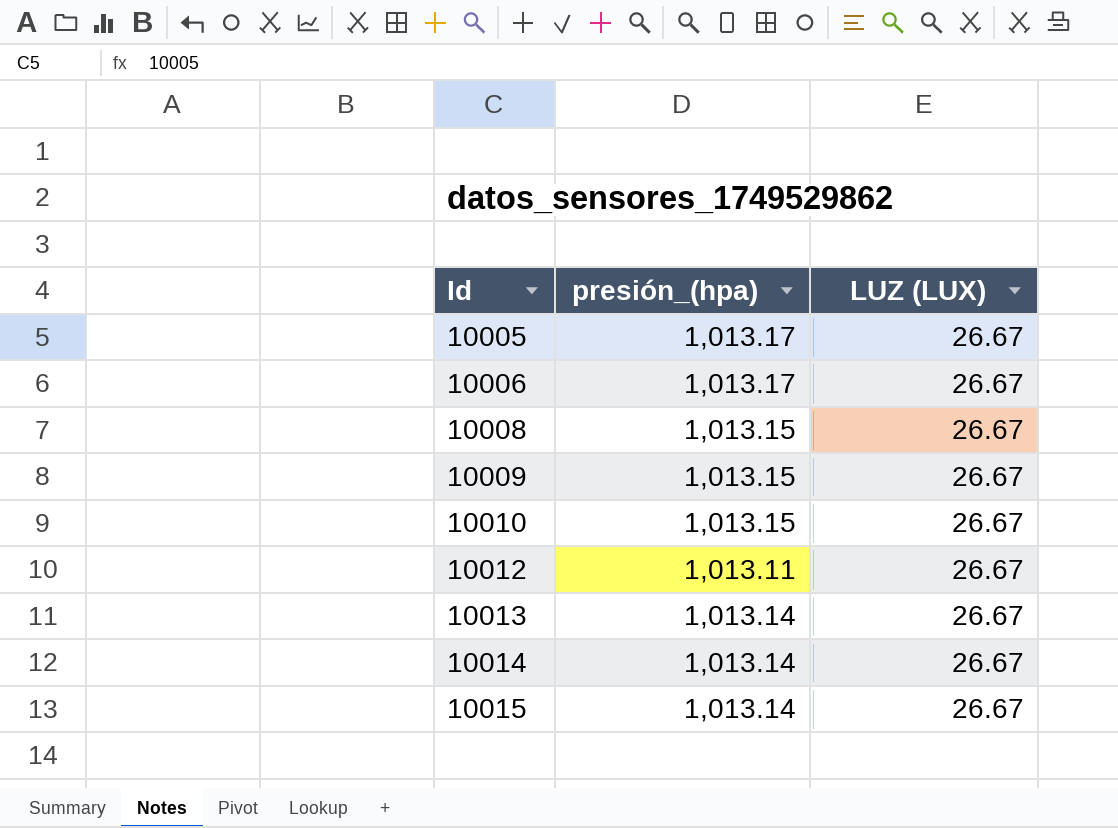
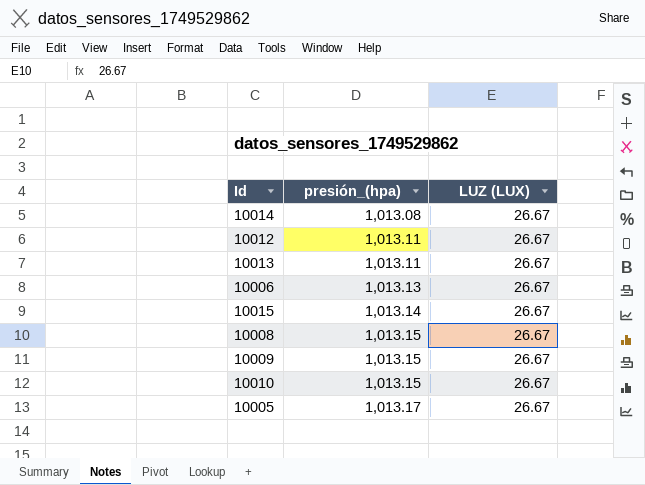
row order: Id ascending -> presión_(hpa) ascending
10014 | presión_(hpa): 1,013.14 -> 1,013.08
10013 | presión_(hpa): 1,013.14 -> 1,013.11
10006 | presión_(hpa): 1,013.17 -> 1,013.13

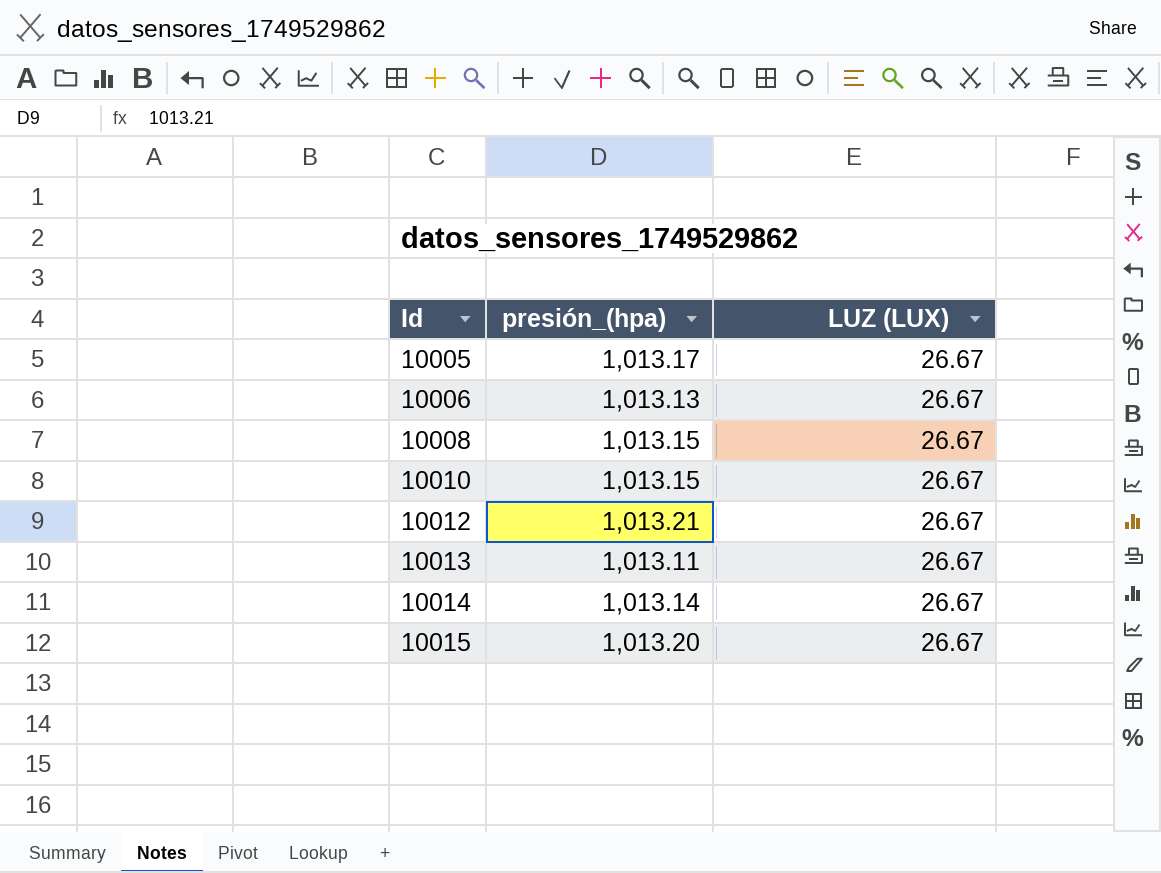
row order: presión_(hpa) ascending -> Id ascending
row 10009: 1,013.15 | 26.67 -> none
10012 | presión_(hpa): 1,013.11 -> 1,013.21
10014 | presión_(hpa): 1,013.08 -> 1,013.14
10015 | presión_(hpa): 1,013.14 -> 1,013.20

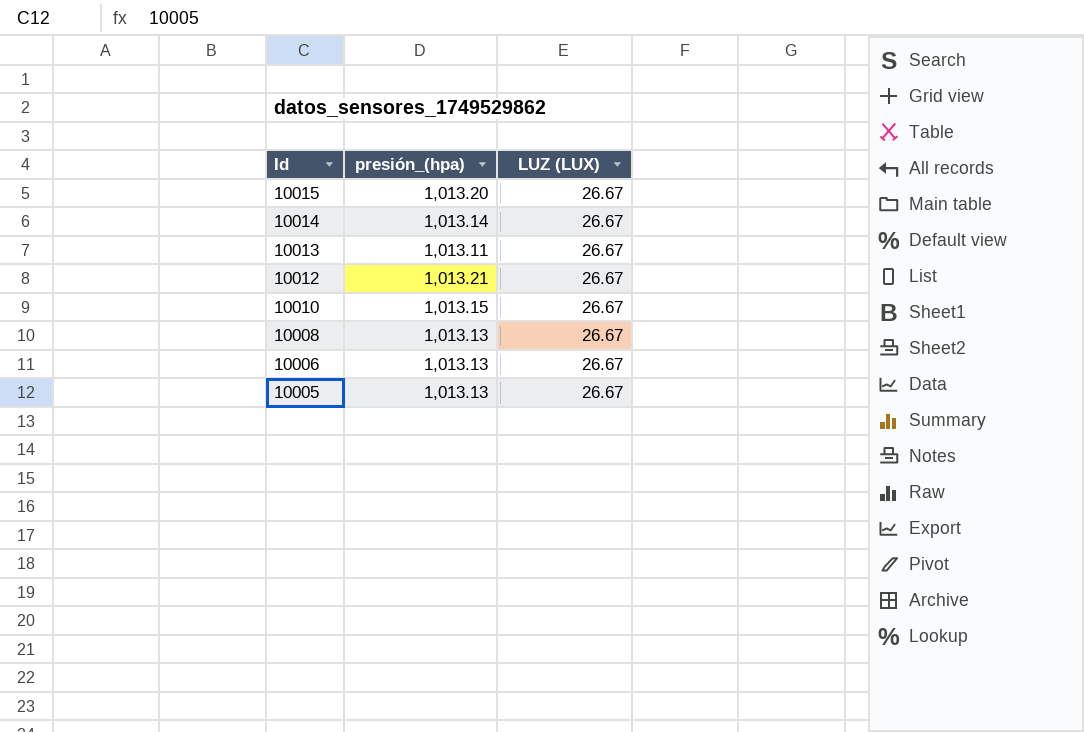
row order: Id ascending -> Id descending
10008 | presión_(hpa): 1,013.15 -> 1,013.13
10005 | presión_(hpa): 1,013.17 -> 1,013.13

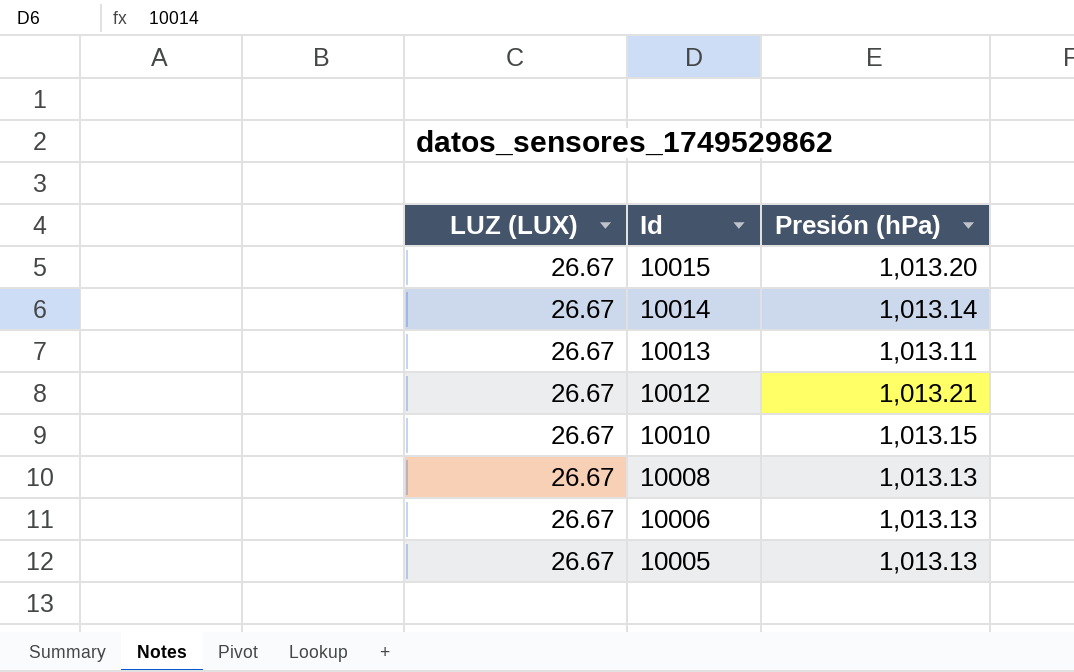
column LUZ (LUX) | position: 3 -> 1
column name: presión_(hpa) -> Presión (hPa)

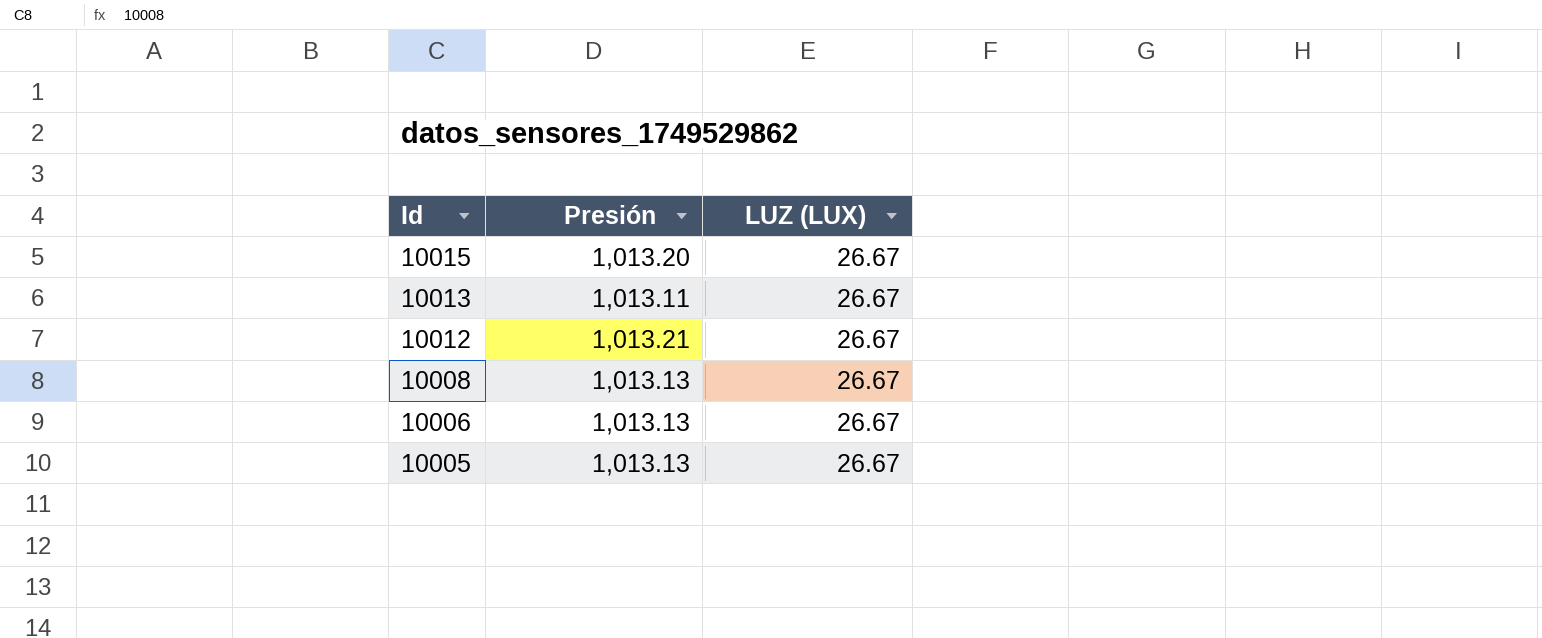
column name: Presión (hPa) -> Presión
column LUZ (LUX) | position: 1 -> 3
row 10014: 26.67 | 1,013.14 -> none
row 10010: 26.67 | 1,013.15 -> none

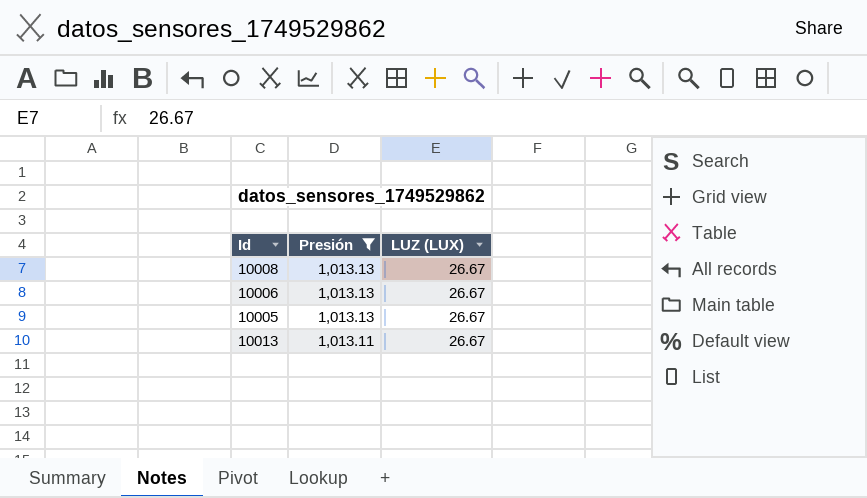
filter: none -> Presión <= 1,013.13
row order: Id descending -> Presión descending

